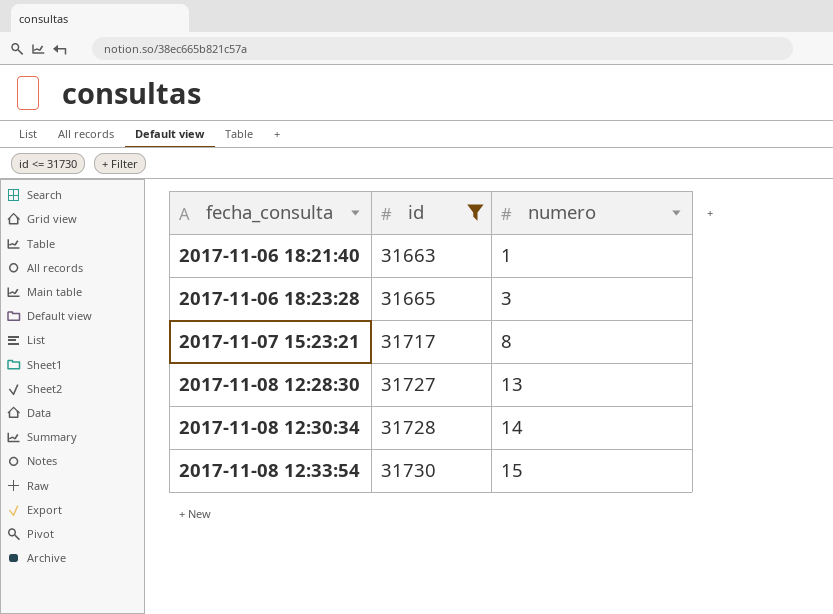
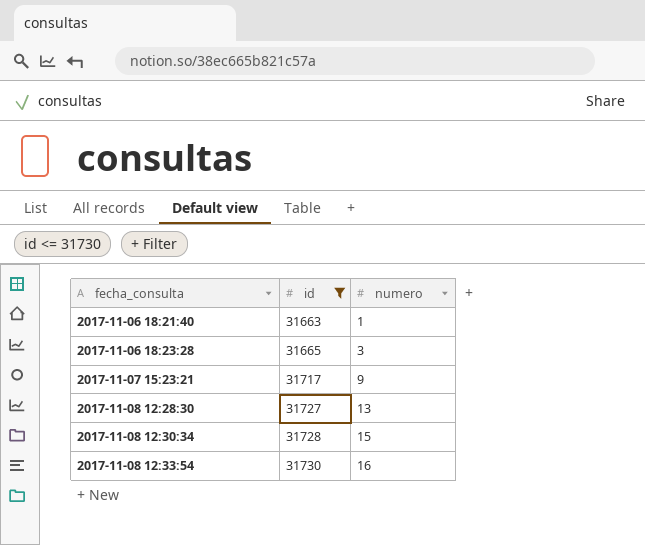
2017-11-07 15:23:21 | numero: 8 -> 9
2017-11-08 12:30:34 | numero: 14 -> 15
2017-11-08 12:33:54 | numero: 15 -> 16

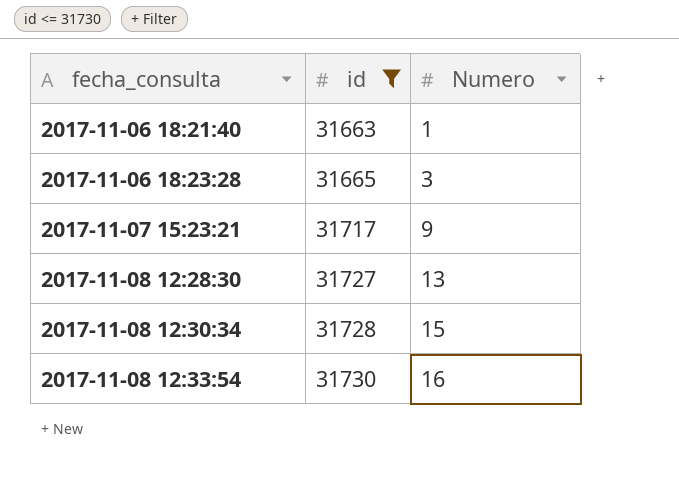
column name: numero -> Numero

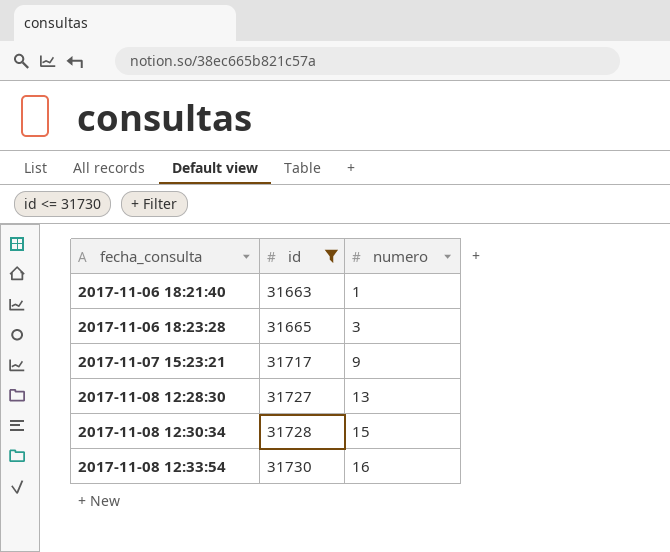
column name: Numero -> numero

